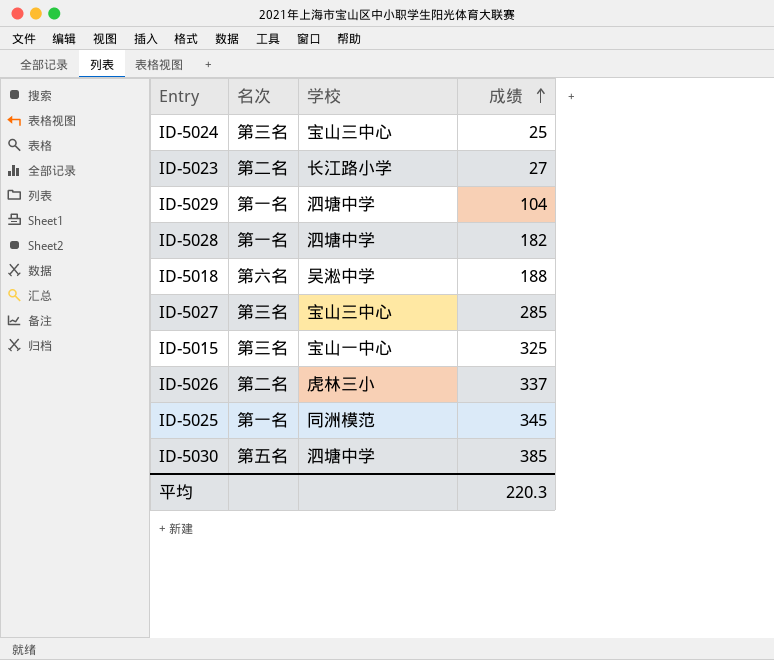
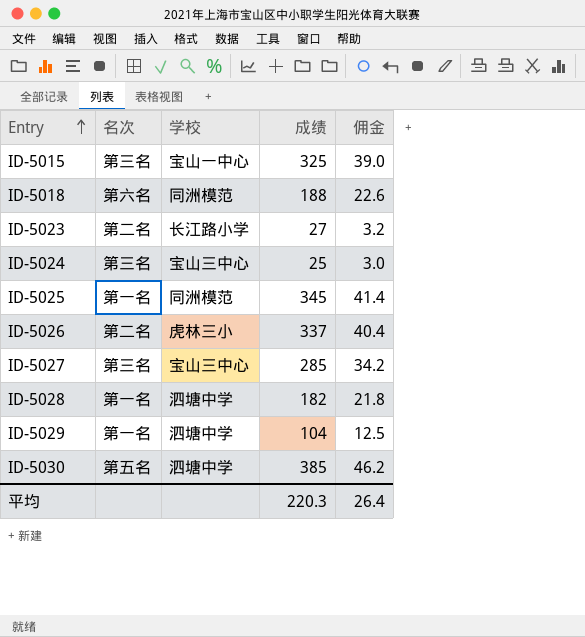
row order: 成绩 ascending -> Entry ascending
column 佣金 | formula: none -> [成绩] * 0.12
ID-5018 | 学校: 吴淞中学 -> 同洲模范

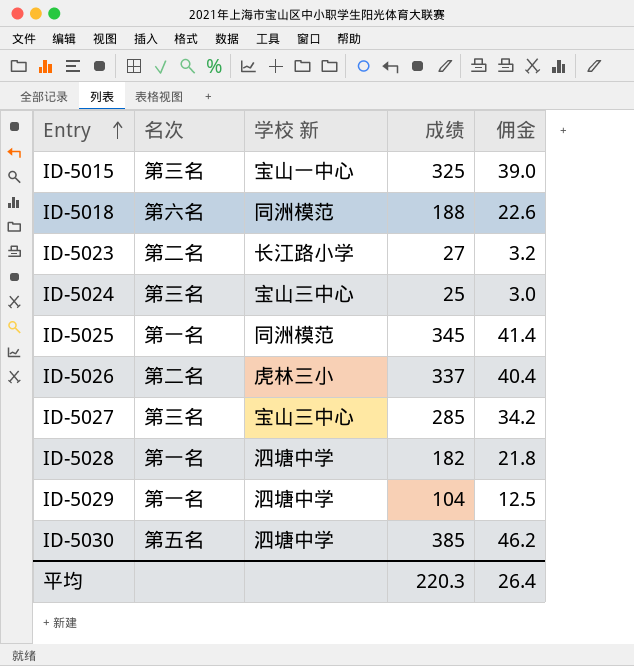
column name: 学校 -> 学校 新

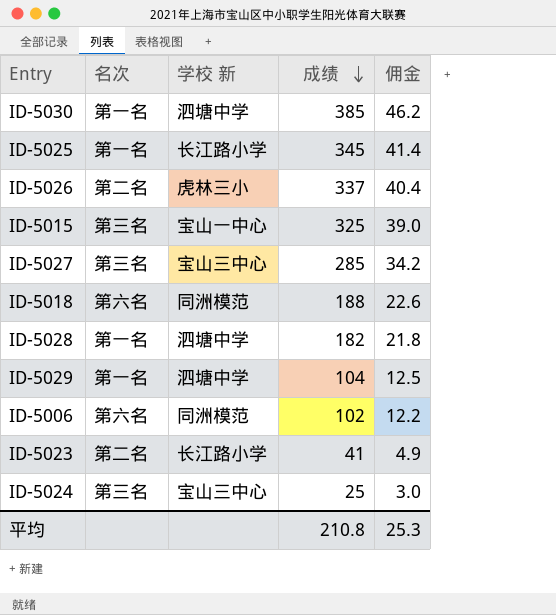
row order: Entry ascending -> 成绩 descending
ID-5030 | 名次: 第五名 -> 第一名
ID-5025 | 学校 新: 同洲模范 -> 长江路小学
row ID-5006: none -> 第六名 | 同洲模范 | 102 | 12.2
ID-5023 | 成绩: 27 -> 41
ID-5023 | 佣金: 3.2 -> 4.9
平均 | 成绩: 220.3 -> 210.8
平均 | 佣金: 26.4 -> 25.3

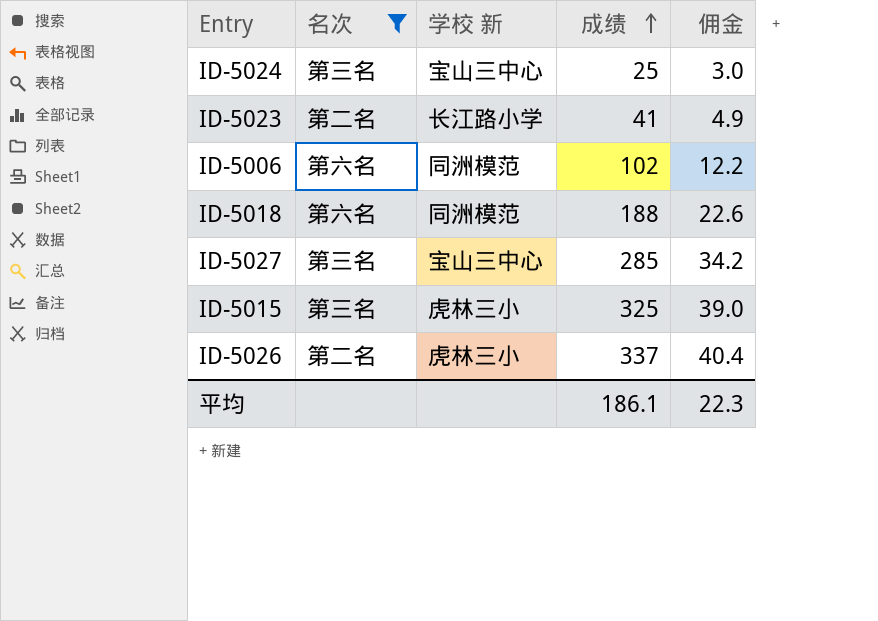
filter: none -> 名次 != 第一名
row order: 成绩 descending -> 成绩 ascending
ID-5015 | 学校 新: 宝山一中心 -> 虎林三小
平均 | 成绩: 210.8 -> 186.1
平均 | 佣金: 25.3 -> 22.3

